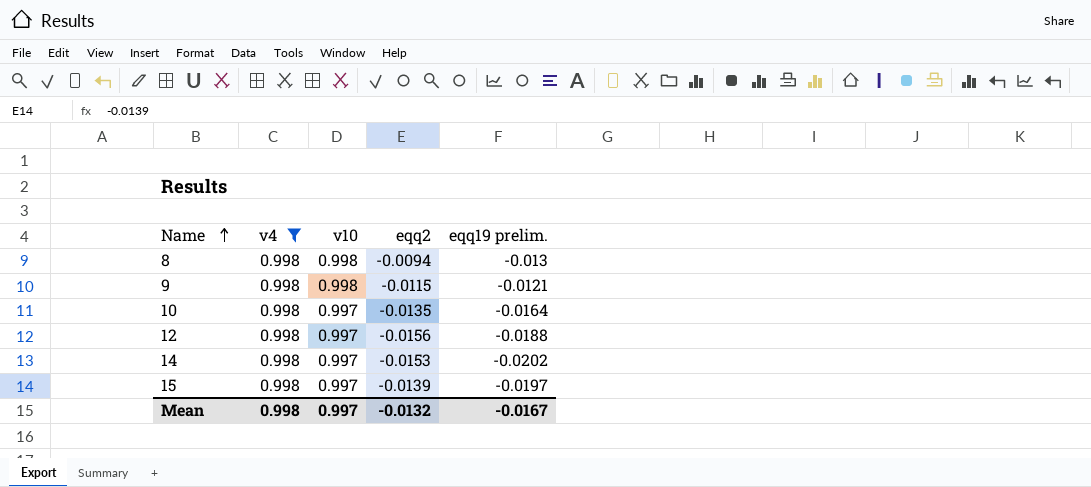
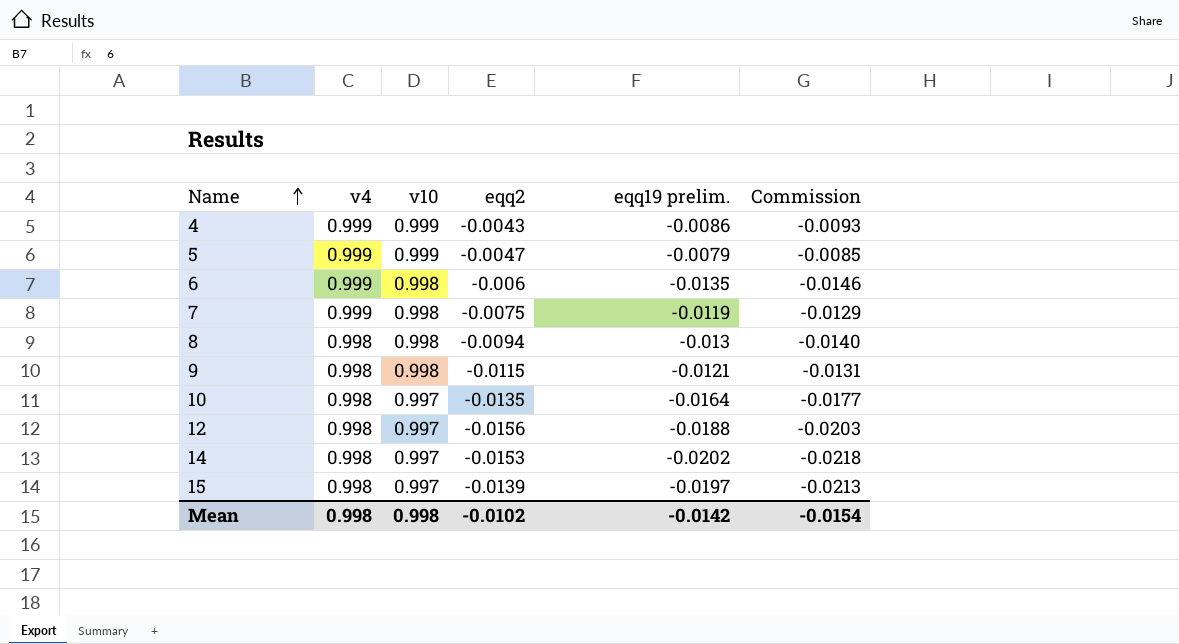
filter: v4 = 0.998 -> none
column Commission | formula: none -> [eqq19 prelim.] * 1.08
Mean | v10: 0.997 -> 0.998
Mean | eqq2: -0.0132 -> -0.0102
Mean | eqq19 prelim.: -0.0167 -> -0.0142

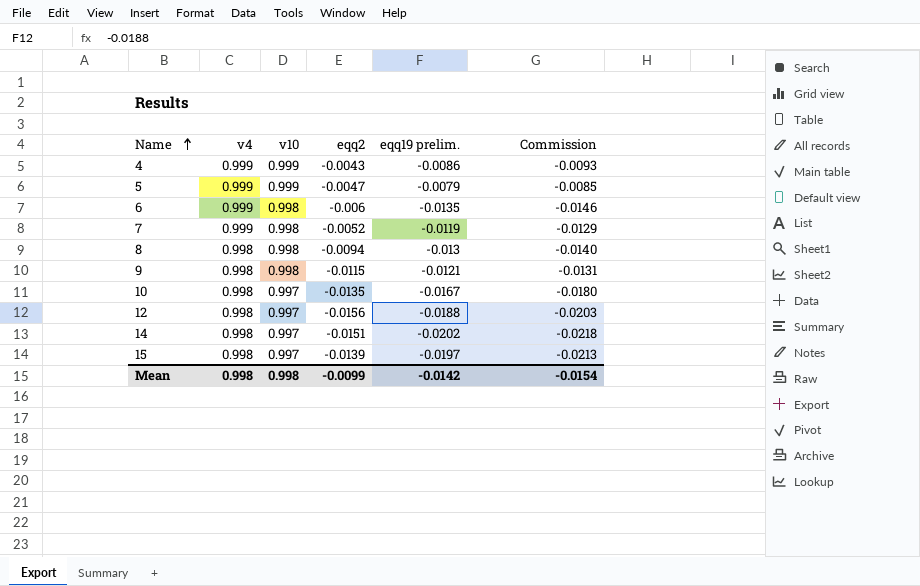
7 | eqq2: -0.0075 -> -0.0052
10 | eqq19 prelim.: -0.0164 -> -0.0167
10 | Commission: -0.0177 -> -0.0180
14 | eqq2: -0.0153 -> -0.0151
Mean | eqq2: -0.0102 -> -0.0099

